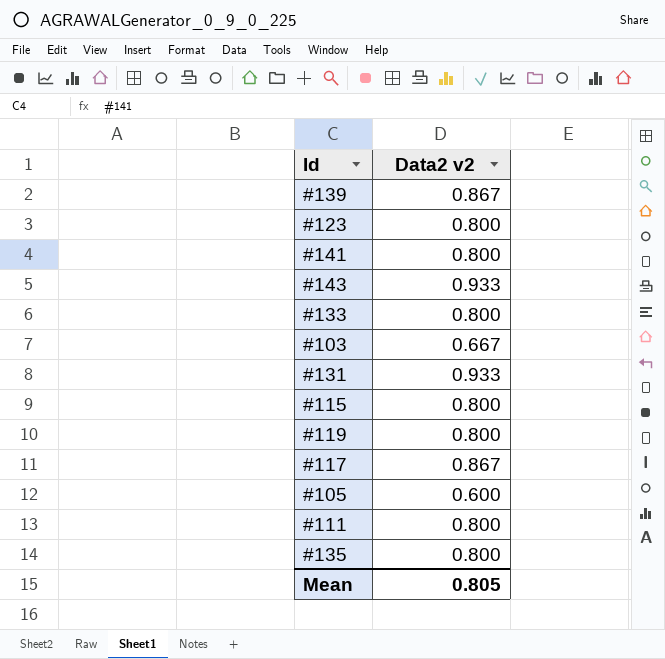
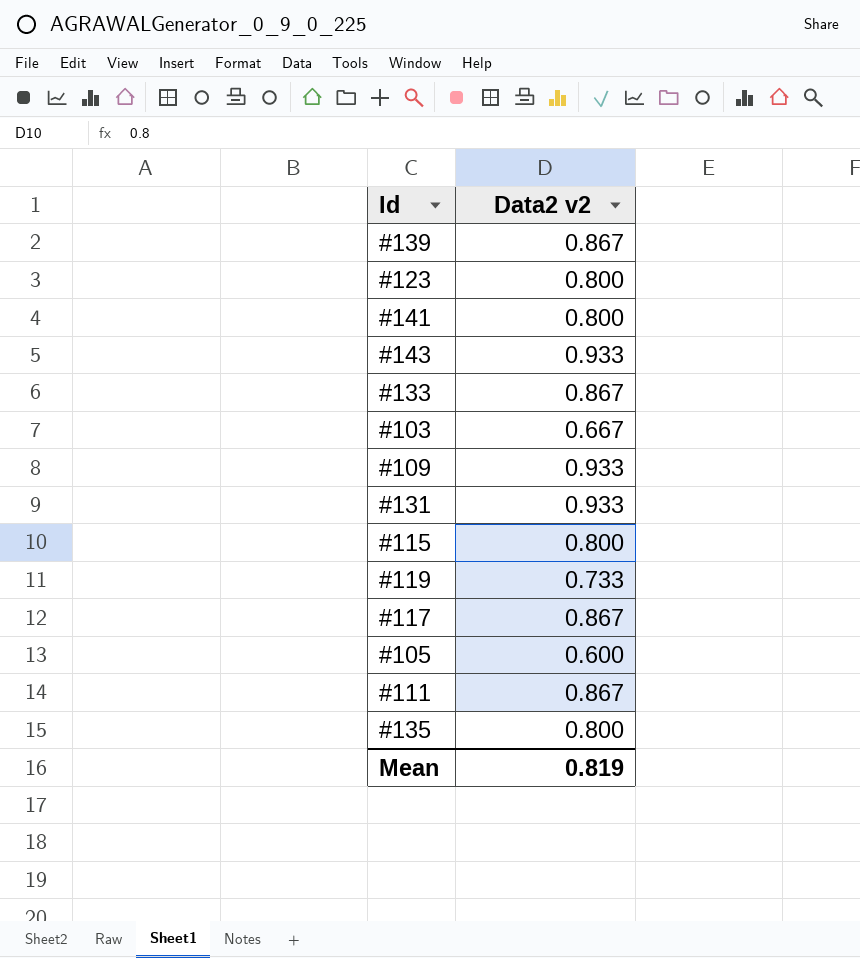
#133 | Data2 v2: 0.800 -> 0.867
row #109: none -> 0.933
#119 | Data2 v2: 0.800 -> 0.733
#111 | Data2 v2: 0.800 -> 0.867
Mean | Data2 v2: 0.805 -> 0.819

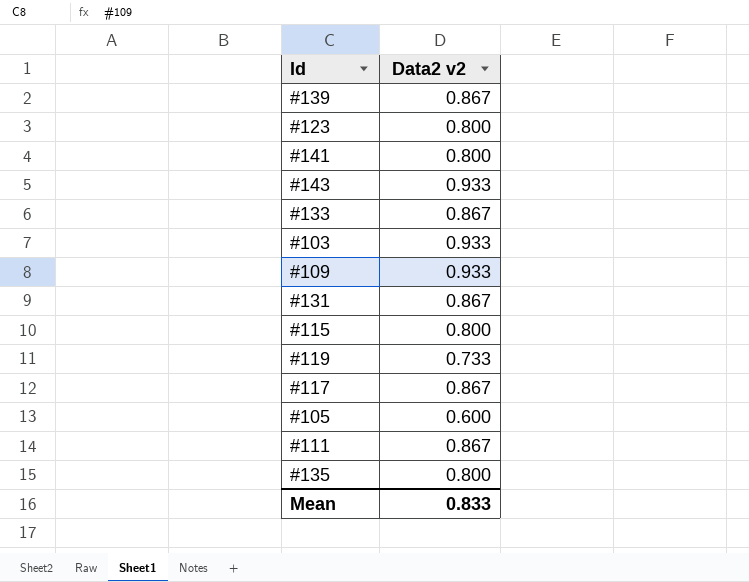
#103 | Data2 v2: 0.667 -> 0.933
#131 | Data2 v2: 0.933 -> 0.867
Mean | Data2 v2: 0.819 -> 0.833

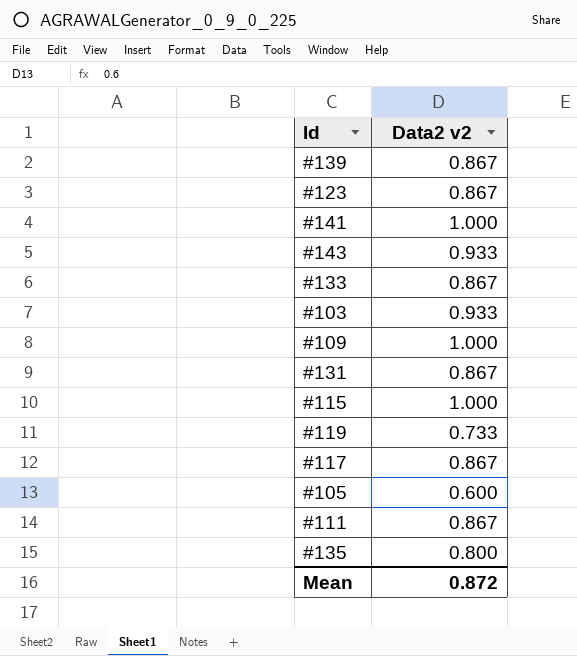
#123 | Data2 v2: 0.800 -> 0.867
#141 | Data2 v2: 0.800 -> 1.000
#109 | Data2 v2: 0.933 -> 1.000
#115 | Data2 v2: 0.800 -> 1.000
Mean | Data2 v2: 0.833 -> 0.872

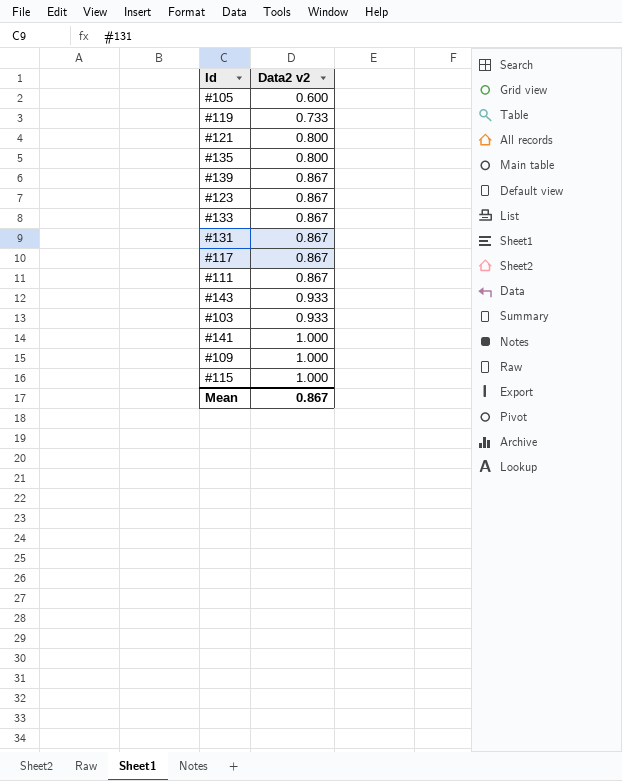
row order: none -> Data2 v2 ascending
row #121: none -> 0.800
Mean | Data2 v2: 0.872 -> 0.867

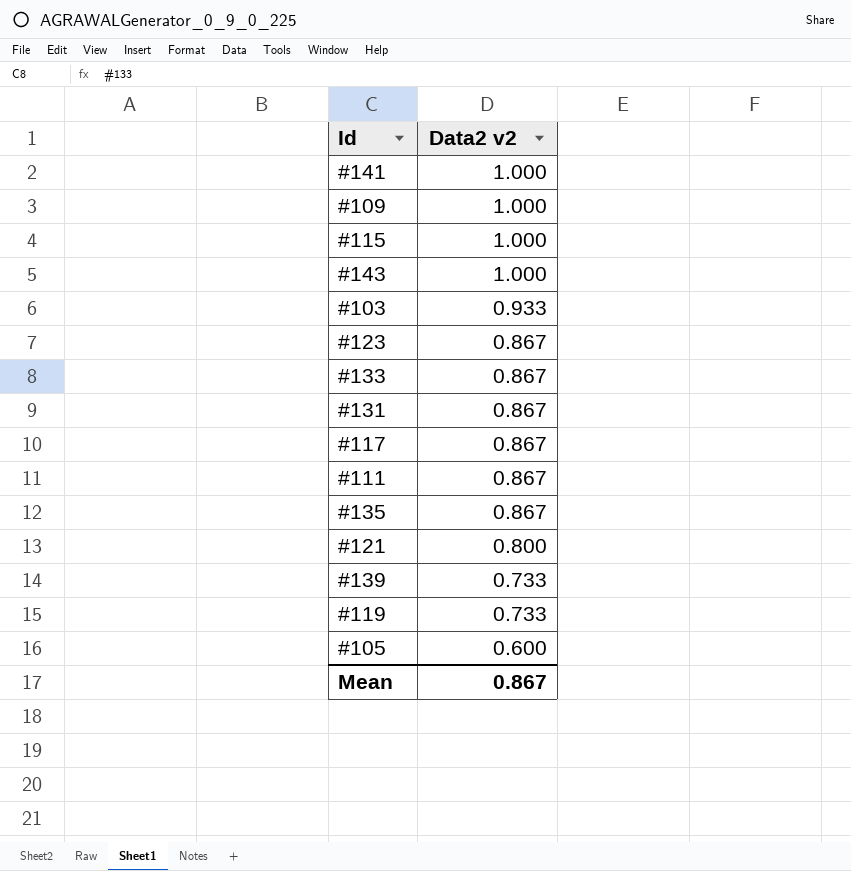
row order: Data2 v2 ascending -> Data2 v2 descending
#143 | Data2 v2: 0.933 -> 1.000
#135 | Data2 v2: 0.800 -> 0.867
#139 | Data2 v2: 0.867 -> 0.733

